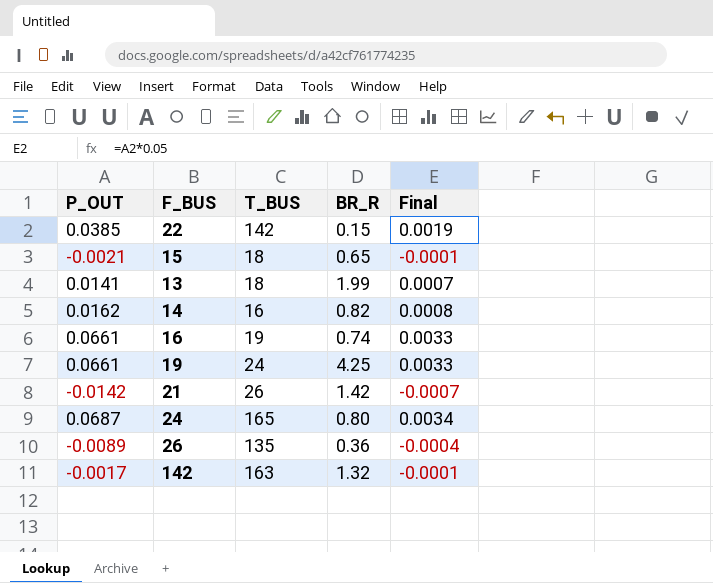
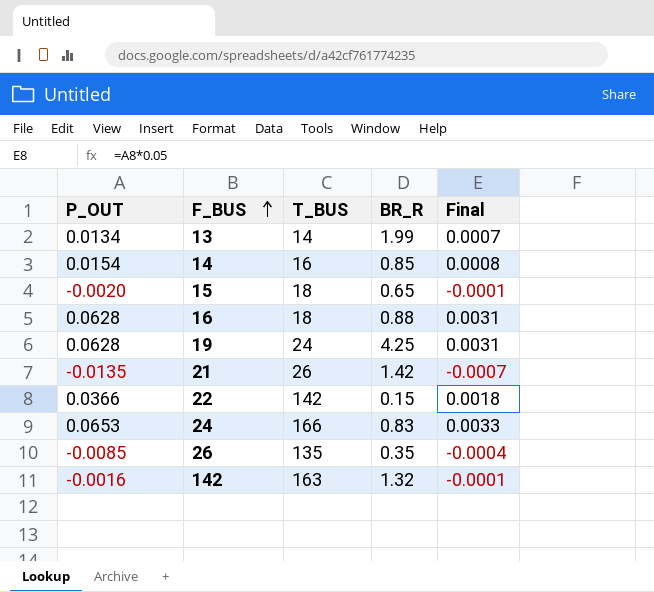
row order: none -> F_BUS ascending
13 | P_OUT: 0.0141 -> 0.0134
13 | T_BUS: 18 -> 14
14 | P_OUT: 0.0162 -> 0.0154
14 | BR_R: 0.82 -> 0.85
15 | P_OUT: -0.0021 -> -0.0020
16 | P_OUT: 0.0661 -> 0.0628
16 | T_BUS: 19 -> 18
16 | BR_R: 0.74 -> 0.88
16 | Final: 0.0033 -> 0.0031
19 | P_OUT: 0.0661 -> 0.0628
19 | Final: 0.0033 -> 0.0031
21 | P_OUT: -0.0142 -> -0.0135
22 | P_OUT: 0.0385 -> 0.0366
22 | Final: 0.0019 -> 0.0018
24 | P_OUT: 0.0687 -> 0.0653
24 | T_BUS: 165 -> 166
24 | BR_R: 0.80 -> 0.83
24 | Final: 0.0034 -> 0.0033
26 | P_OUT: -0.0089 -> -0.0085
26 | BR_R: 0.36 -> 0.35
142 | P_OUT: -0.0017 -> -0.0016

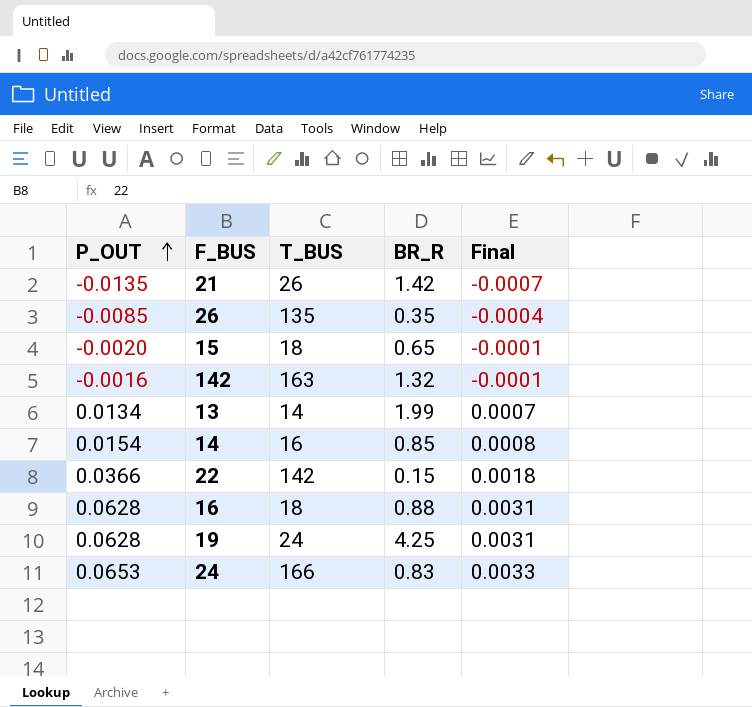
row order: F_BUS ascending -> P_OUT ascending

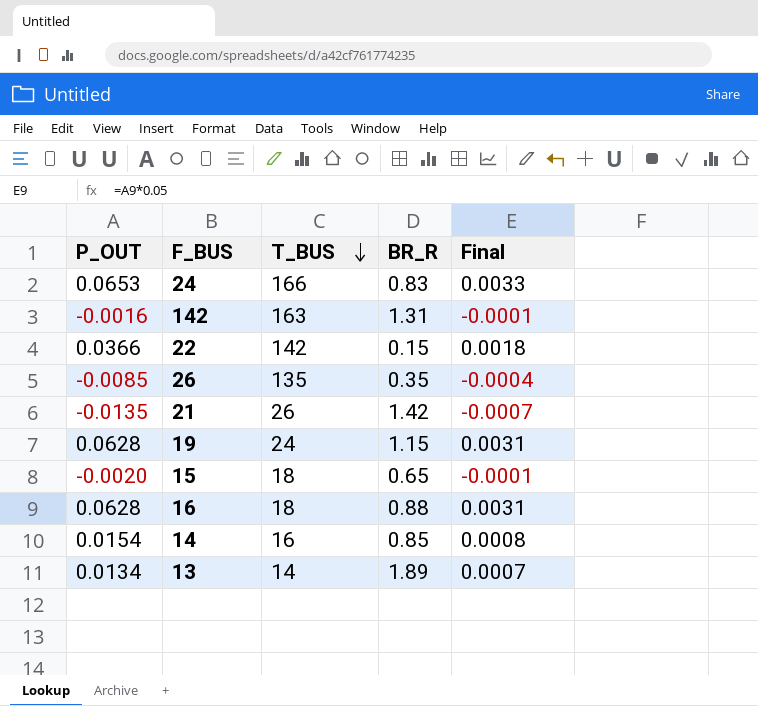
row order: P_OUT ascending -> T_BUS descending
142 | BR_R: 1.32 -> 1.31
19 | BR_R: 4.25 -> 1.15
13 | BR_R: 1.99 -> 1.89

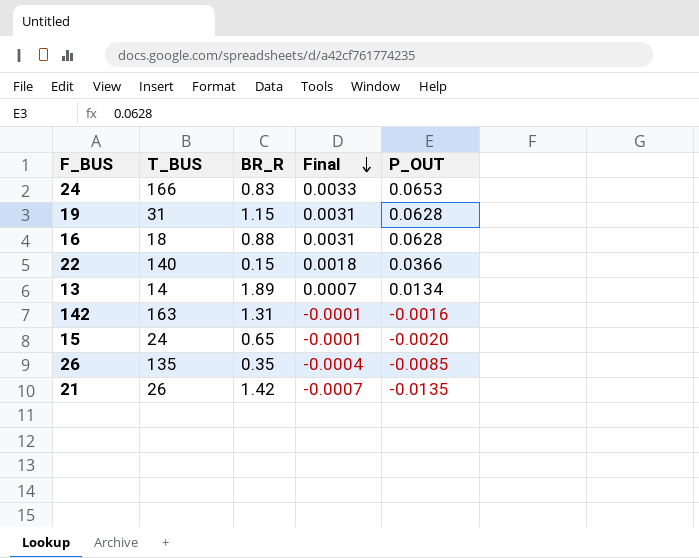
row order: T_BUS descending -> Final descending
column P_OUT | position: 1 -> 5
row 14: 0.0154 | 16 | 0.85 | 0.0008 -> none
19 | T_BUS: 24 -> 31
22 | T_BUS: 142 -> 140
15 | T_BUS: 18 -> 24

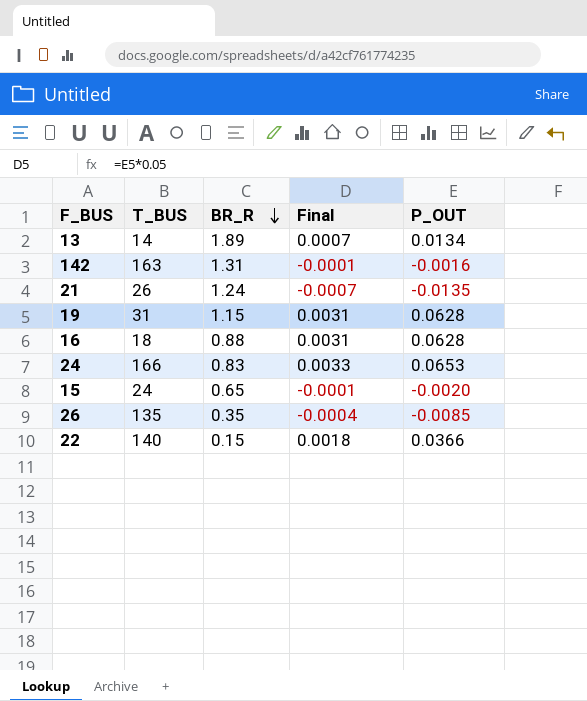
row order: Final descending -> BR_R descending
21 | BR_R: 1.42 -> 1.24

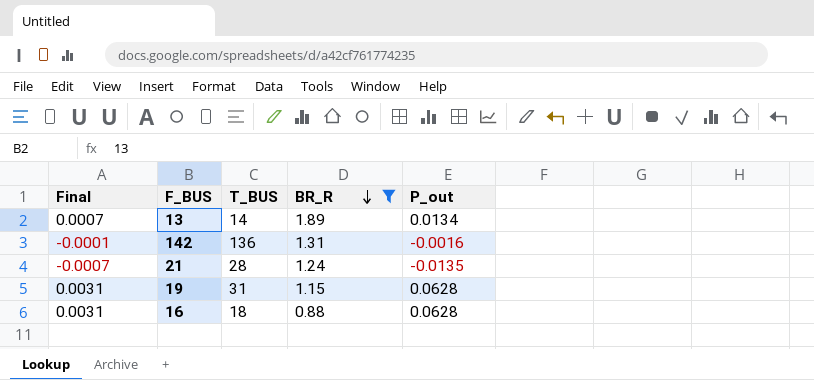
filter: none -> BR_R >= 0.88
column Final | position: 4 -> 1
column name: P_OUT -> P_out
142 | T_BUS: 163 -> 136
21 | T_BUS: 26 -> 28

